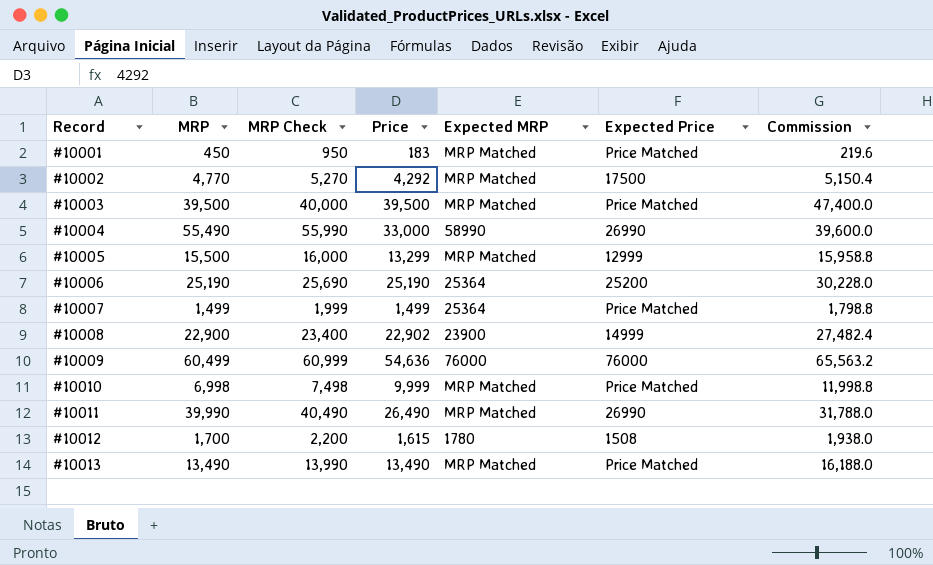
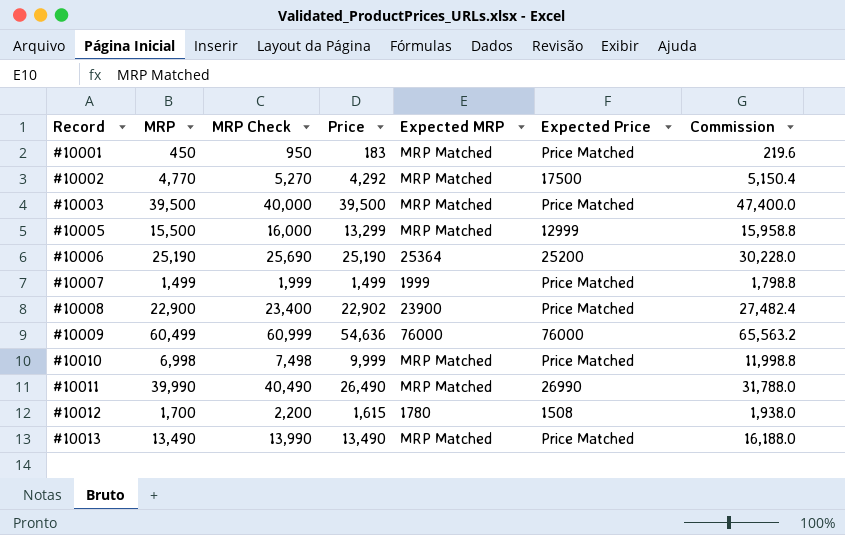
row #10004: 55,490 | 55,990 | 33,000 | 58990 | 26990 | 39,600.0 -> none
#10007 | Expected MRP: 25364 -> 1999
#10008 | Expected Price: 14999 -> Price Matched

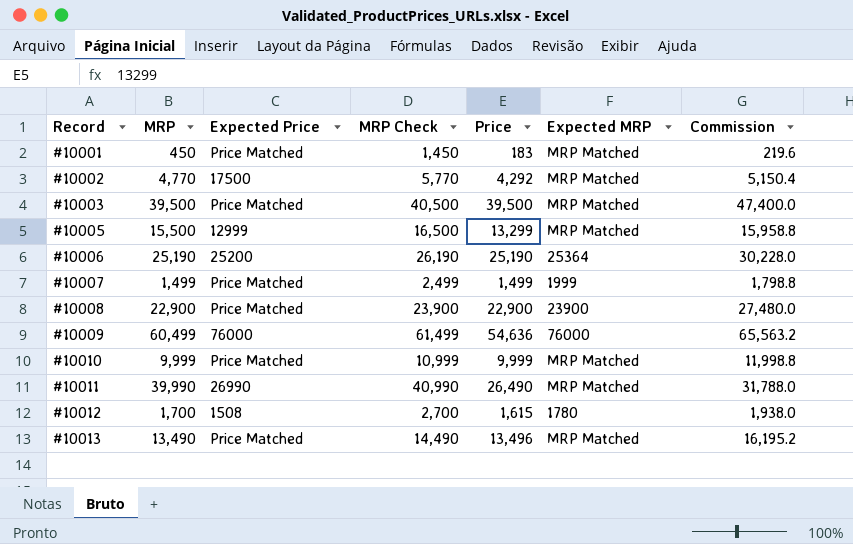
column Expected Price | position: 6 -> 3
column MRP Check | formula: [MRP] + 500 -> [MRP] + 1000
#10008 | Price: 22,902 -> 22,900
#10008 | Commission: 27,482.4 -> 27,480.0
#10010 | MRP: 6,998 -> 9,999
#10013 | Price: 13,490 -> 13,496
#10013 | Commission: 16,188.0 -> 16,195.2

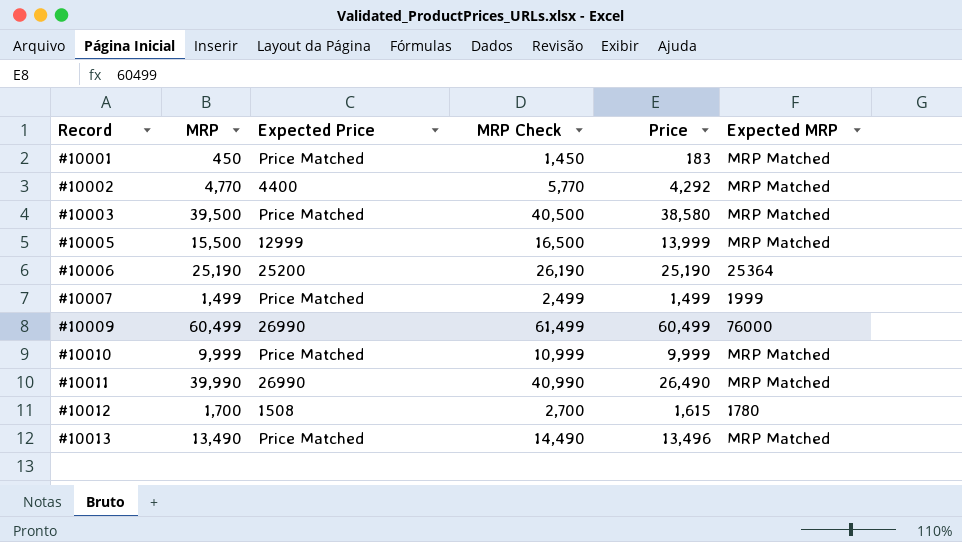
column Commission | formula: [Price] * 1.2 -> none
row #10008: 22,900 | Price Matched | 23,900 | 22,900 | 23900 | 27,480.0 -> none
#10002 | Expected Price: 17500 -> 4400
#10003 | Price: 39,500 -> 38,580
#10005 | Price: 13,299 -> 13,999
#10009 | Expected Price: 76000 -> 26990
#10009 | Price: 54,636 -> 60,499

